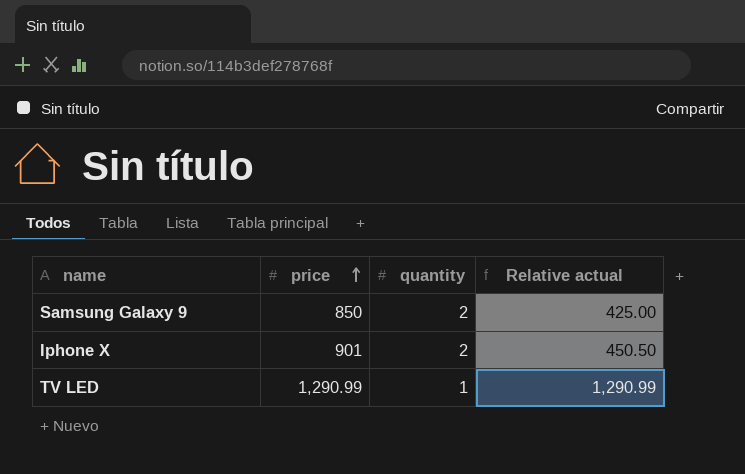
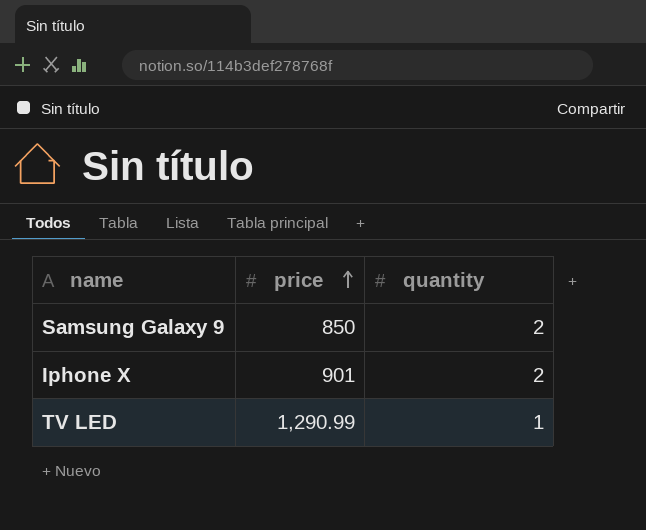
column Relative actual | formula: [price] / [quantity] -> none

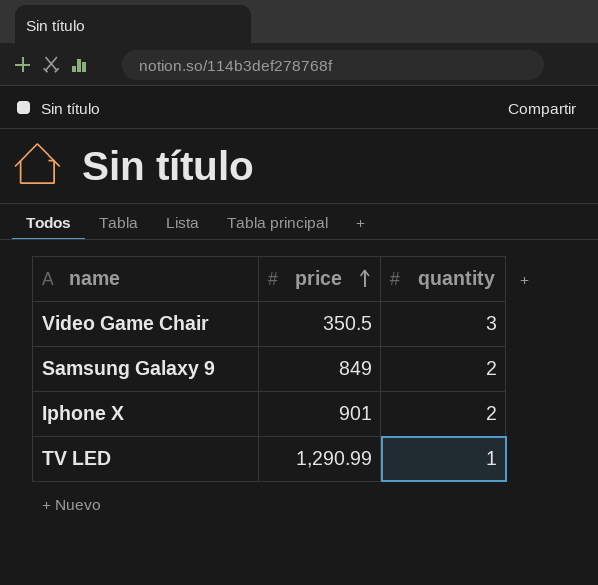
row Video Game Chair: none -> 350.5 | 3
Samsung Galaxy 9 | price: 850 -> 849

